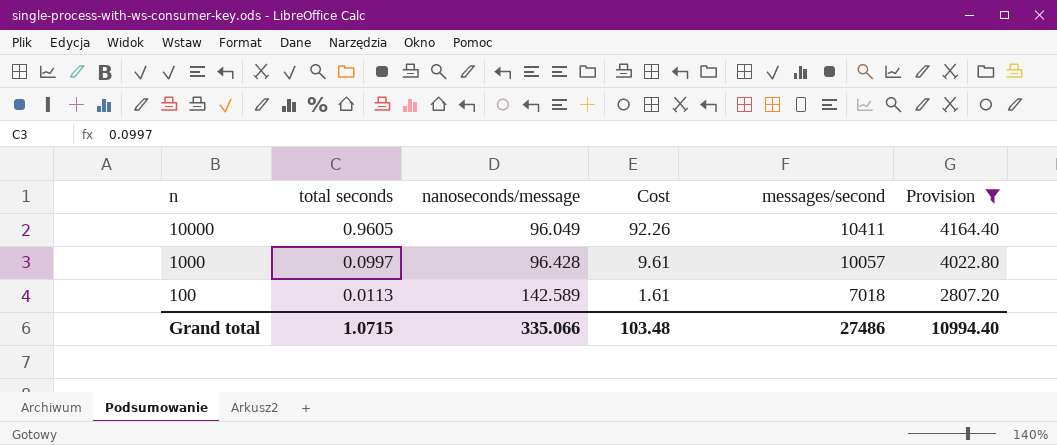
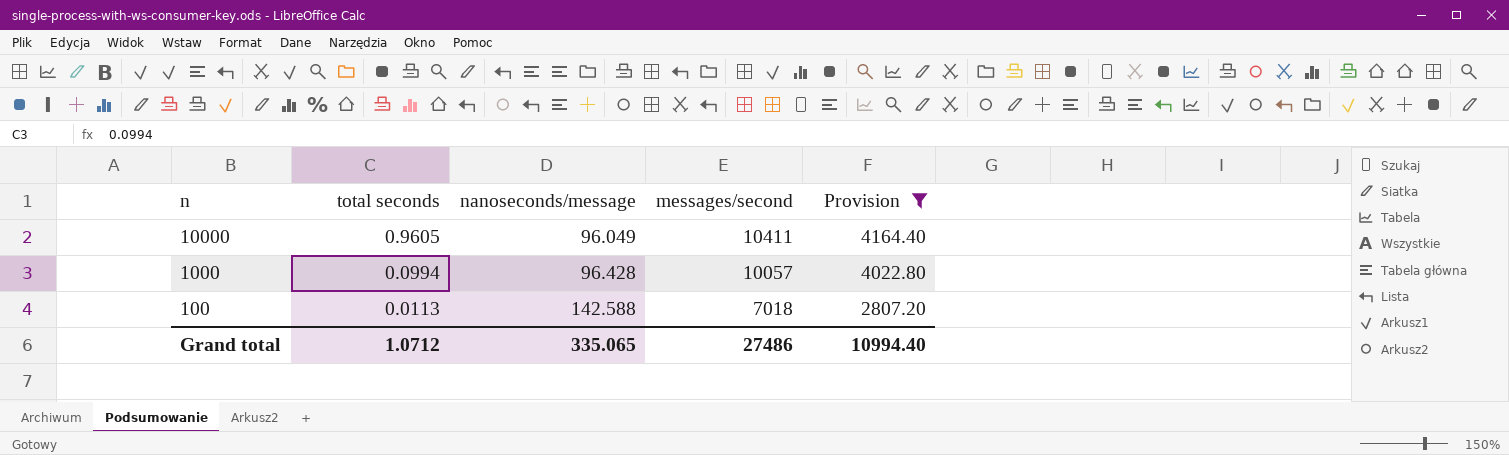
column Cost | formula: [total seconds] * [nanoseconds/message] -> none
1000 | total seconds: 0.0997 -> 0.0994
100 | nanoseconds/message: 142.589 -> 142.588
Grand total | total seconds: 1.0715 -> 1.0712
Grand total | nanoseconds/message: 335.066 -> 335.065

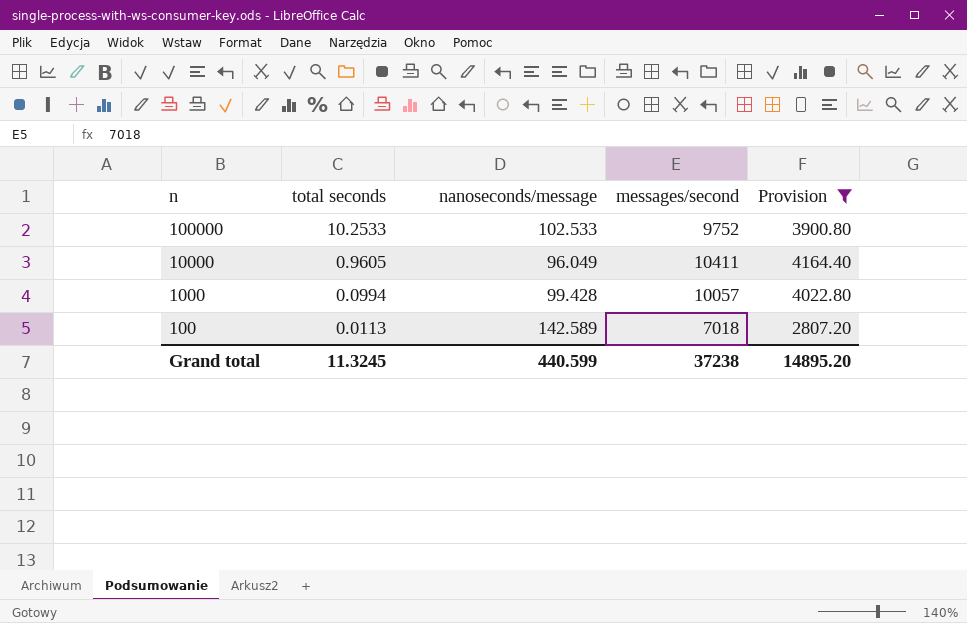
row 100000: none -> 10.2533 | 102.533 | 9752 | 3900.80
1000 | nanoseconds/message: 96.428 -> 99.428
100 | nanoseconds/message: 142.588 -> 142.589
Grand total | total seconds: 1.0712 -> 11.3245
Grand total | nanoseconds/message: 335.065 -> 440.599
Grand total | messages/second: 27486 -> 37238
Grand total | Provision: 10994.40 -> 14895.20

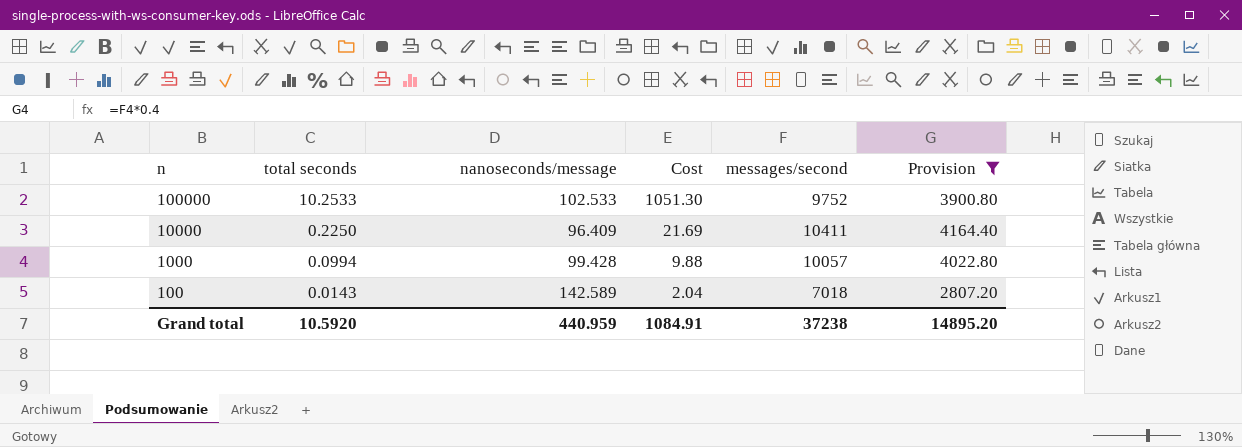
column Cost | formula: none -> [total seconds] * [nanoseconds/message]
10000 | total seconds: 0.9605 -> 0.2250
10000 | nanoseconds/message: 96.049 -> 96.409
100 | total seconds: 0.0113 -> 0.0143
Grand total | total seconds: 11.3245 -> 10.5920
Grand total | nanoseconds/message: 440.599 -> 440.959

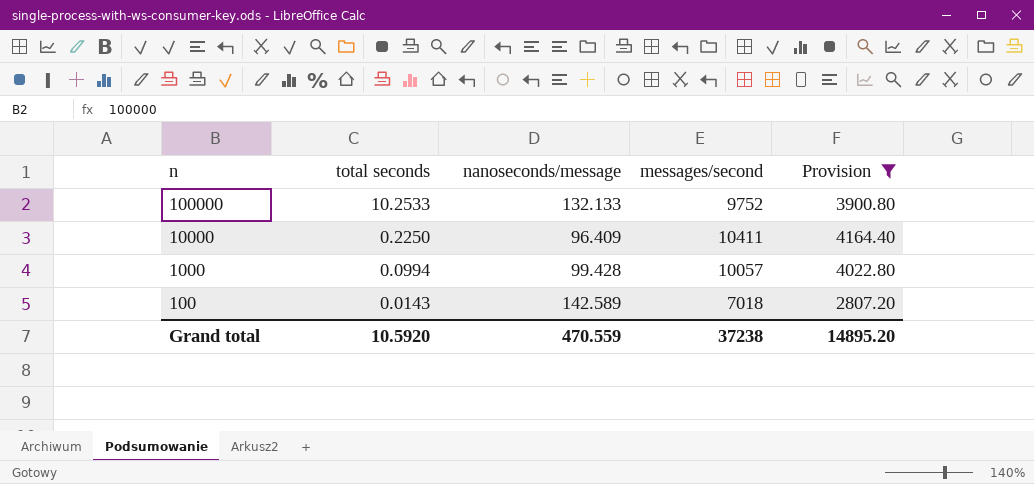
column Cost | formula: [total seconds] * [nanoseconds/message] -> none
100000 | nanoseconds/message: 102.533 -> 132.133
Grand total | nanoseconds/message: 440.959 -> 470.559

